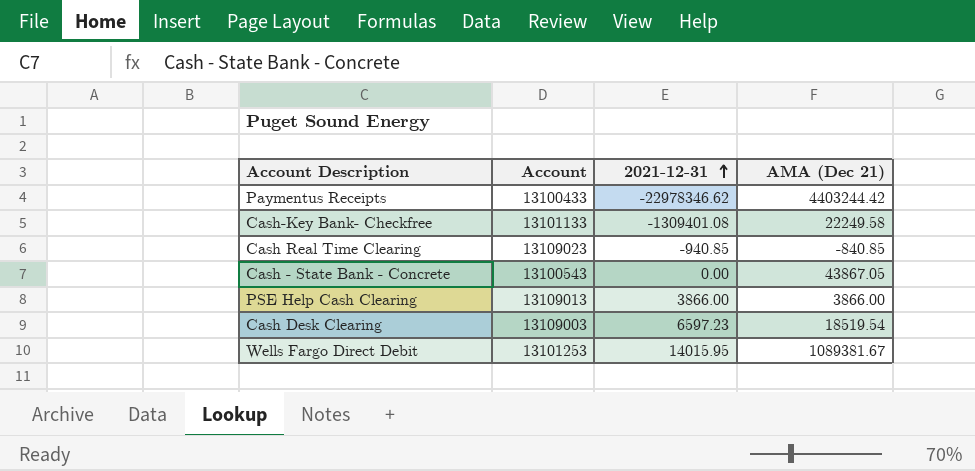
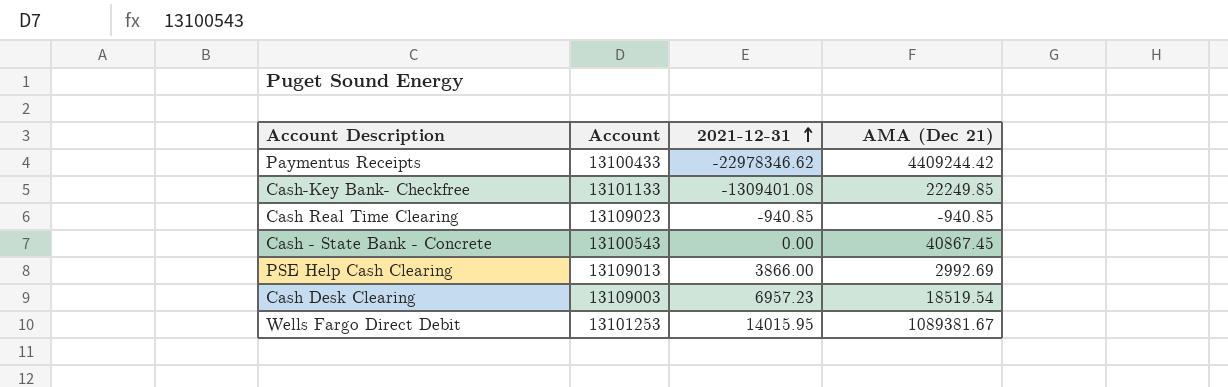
Paymentus Receipts | AMA (Dec 21): 4403244.42 -> 4409244.42
Cash-Key Bank- Checkfree | AMA (Dec 21): 22249.58 -> 22249.85
Cash Real Time Clearing | AMA (Dec 21): -840.85 -> -940.85
Cash - State Bank - Concrete | AMA (Dec 21): 43867.05 -> 40867.45
PSE Help Cash Clearing | AMA (Dec 21): 3866.00 -> 2992.69
Cash Desk Clearing | 2021-12-31: 6597.23 -> 6957.23

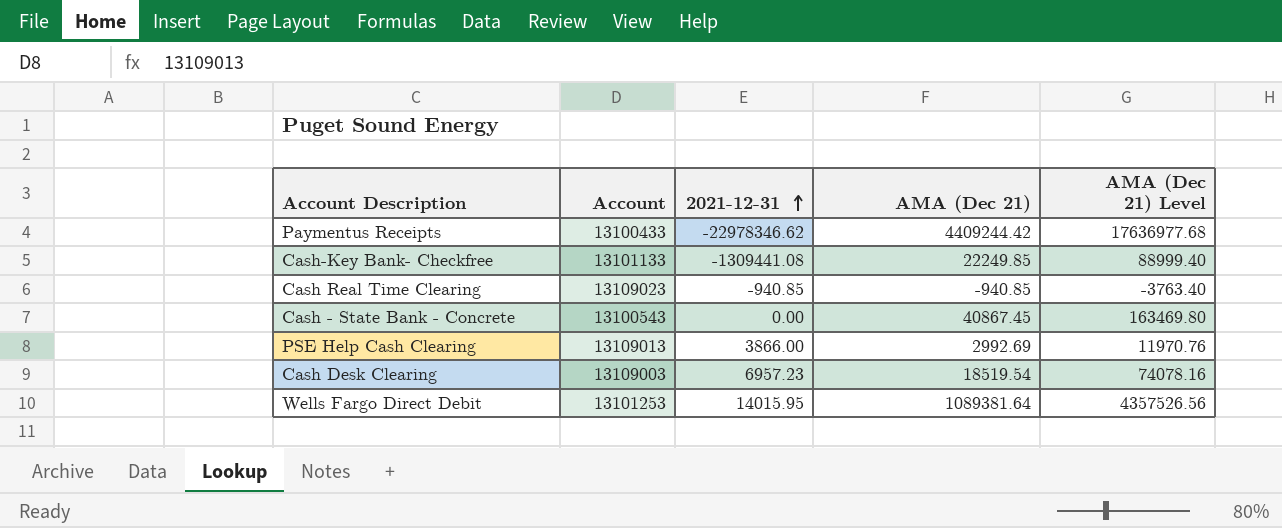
column AMA (Dec 21) Level | formula: none -> [AMA (Dec 21)] * 4
Cash-Key Bank- Checkfree | 2021-12-31: -1309401.08 -> -1309441.08
Wells Fargo Direct Debit | AMA (Dec 21): 1089381.67 -> 1089381.64

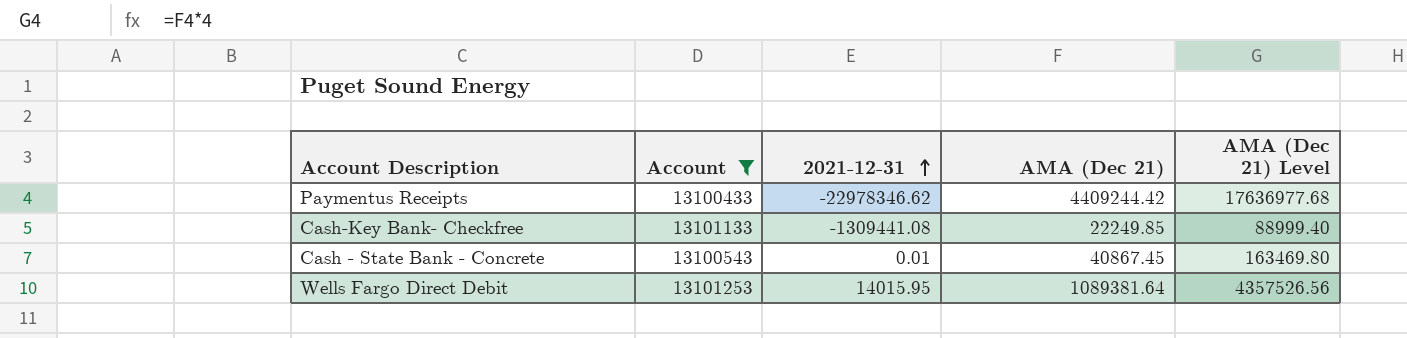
filter: none -> Account <= 13101253
Cash - State Bank - Concrete | 2021-12-31: 0.00 -> 0.01

